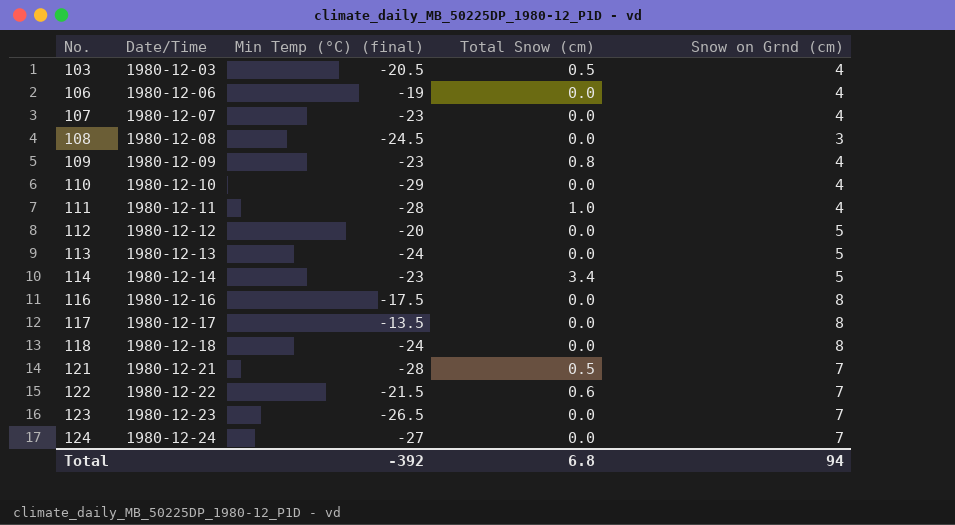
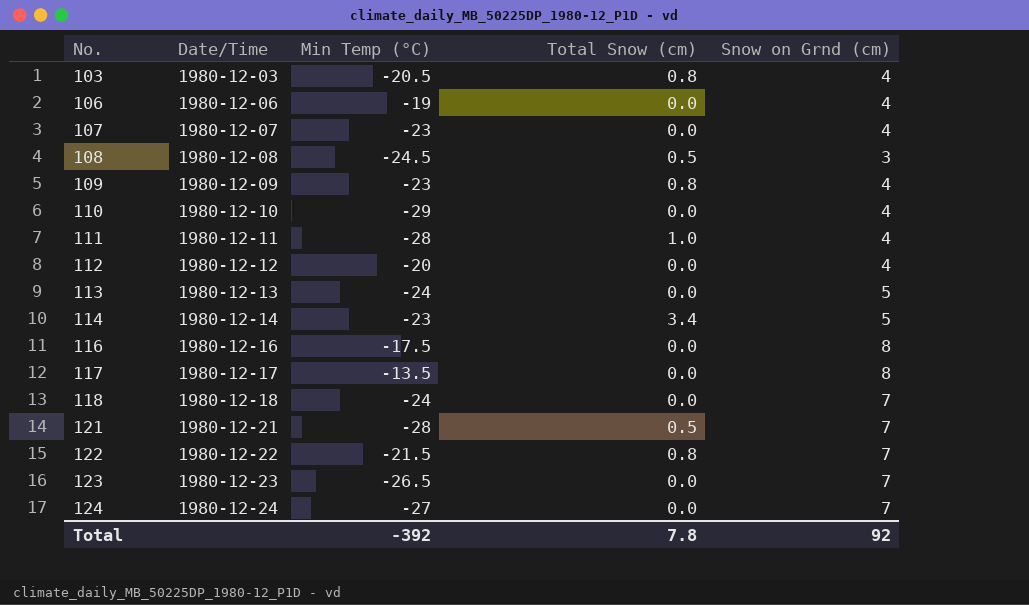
column name: Min Temp (°C) (final) -> Min Temp (°C)
103 | Total Snow (cm): 0.5 -> 0.8
108 | Total Snow (cm): 0.0 -> 0.5
112 | Snow on Grnd (cm): 5 -> 4
118 | Snow on Grnd (cm): 8 -> 7
122 | Total Snow (cm): 0.6 -> 0.8
Total | Total Snow (cm): 6.8 -> 7.8
Total | Snow on Grnd (cm): 94 -> 92

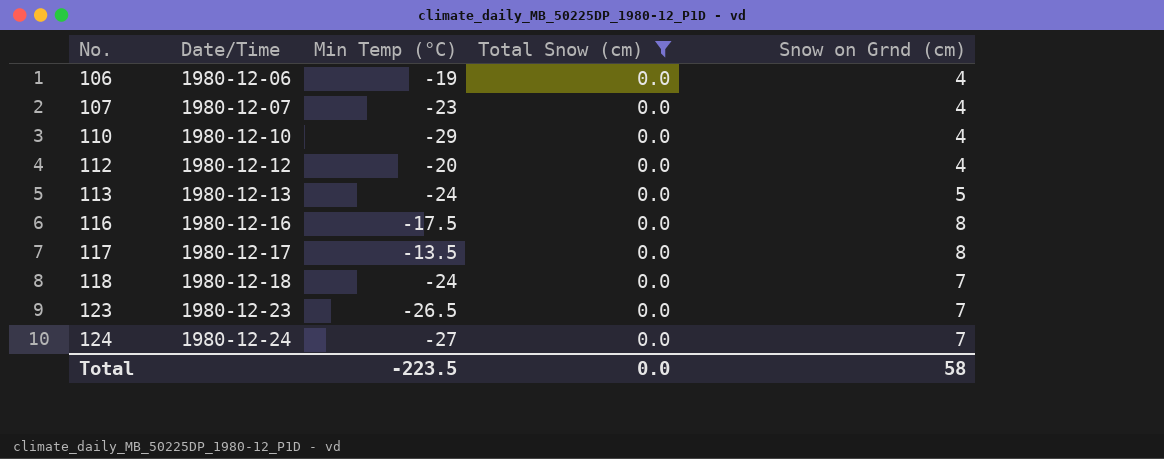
filter: none -> Total Snow (cm) = 0.0
Total | Min Temp (°C): -392 -> -223.5
Total | Total Snow (cm): 7.8 -> 0.0
Total | Snow on Grnd (cm): 92 -> 58

